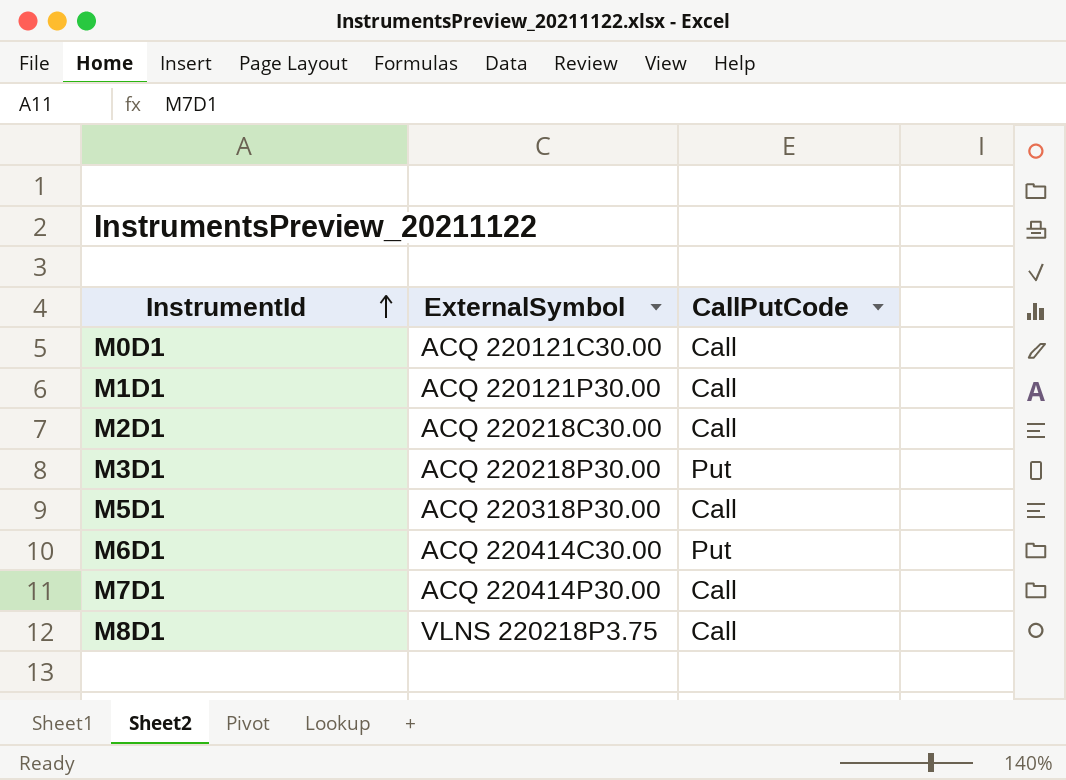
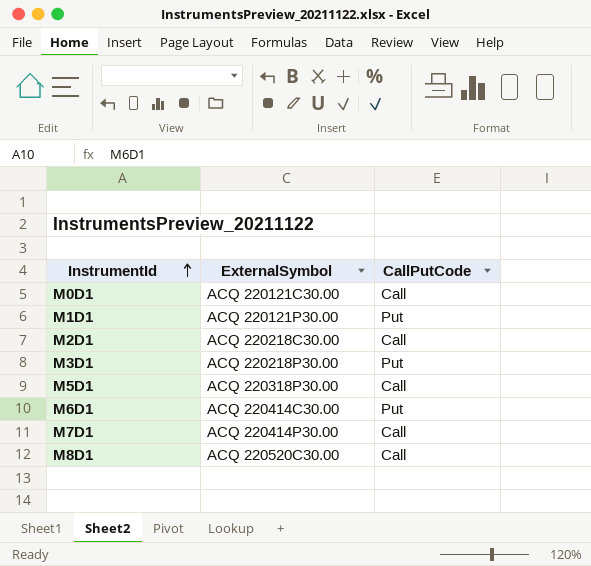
M1D1 | CallPutCode: Call -> Put
M8D1 | ExternalSymbol: VLNS 220218P3.75 -> ACQ 220520C30.00

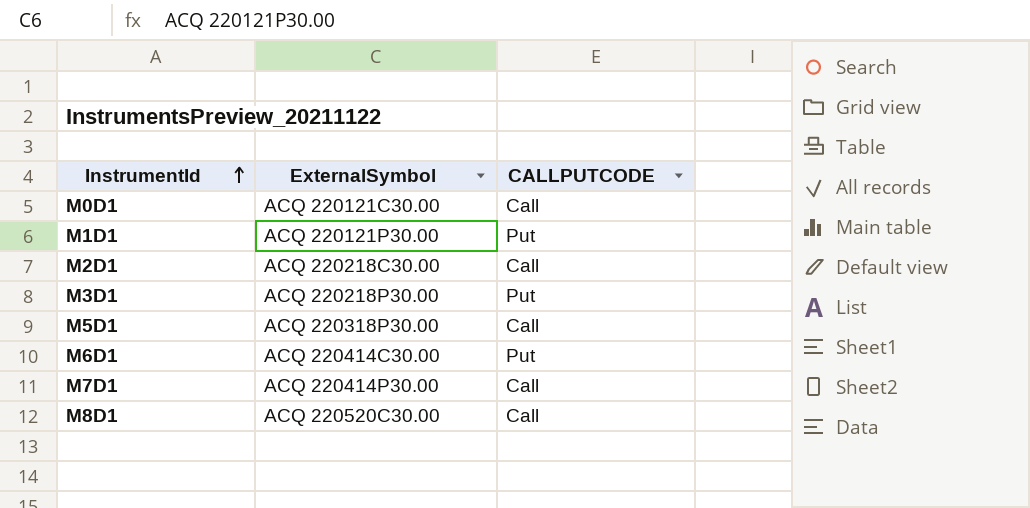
column name: CallPutCode -> CALLPUTCODE

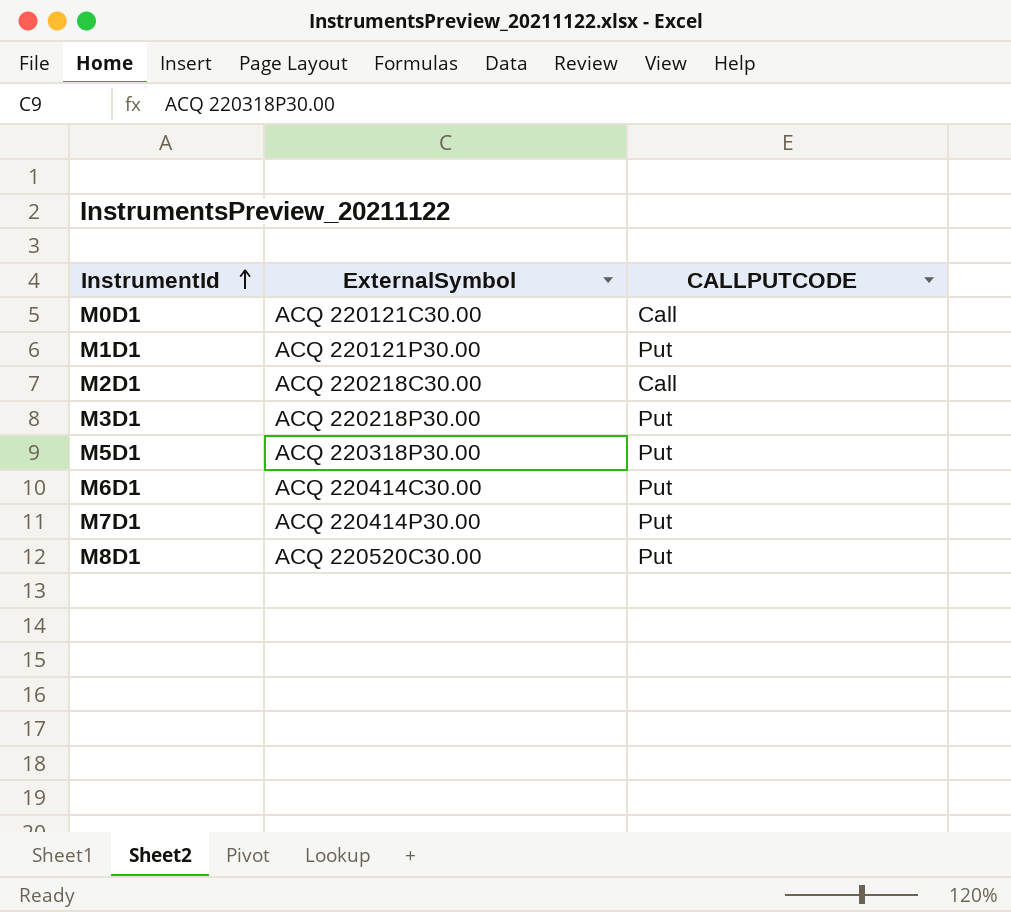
M5D1 | CALLPUTCODE: Call -> Put
M7D1 | CALLPUTCODE: Call -> Put
M8D1 | CALLPUTCODE: Call -> Put

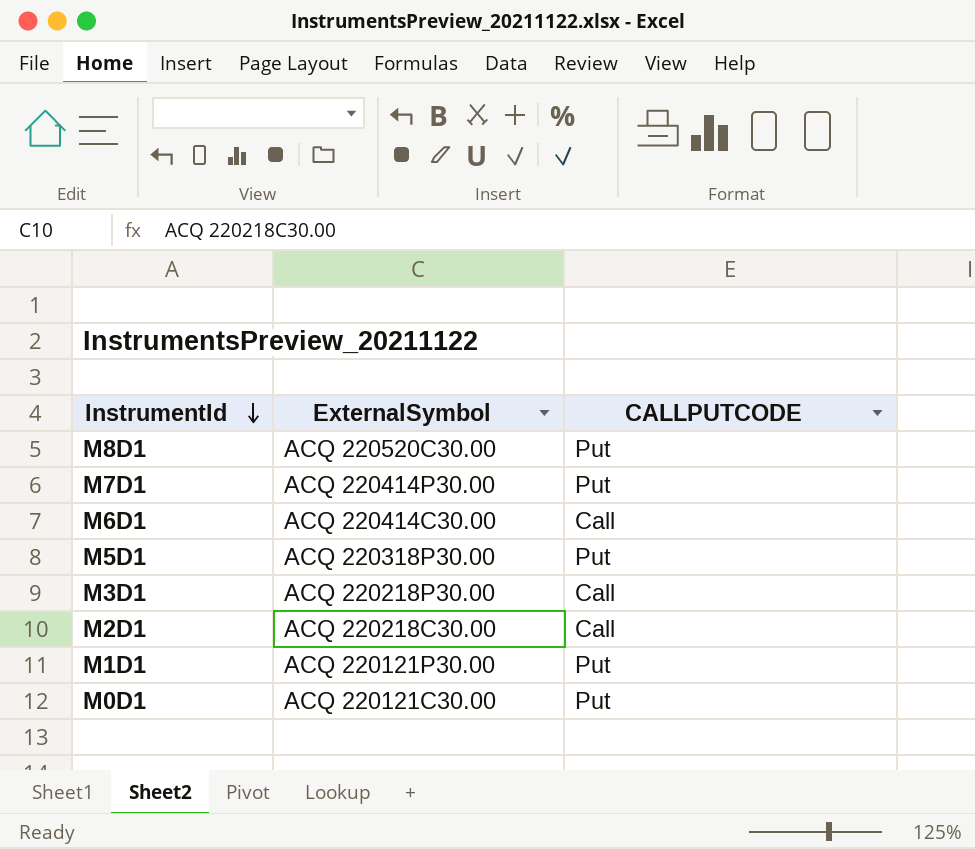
row order: InstrumentId ascending -> InstrumentId descending
M6D1 | CALLPUTCODE: Put -> Call
M3D1 | CALLPUTCODE: Put -> Call
M0D1 | CALLPUTCODE: Call -> Put

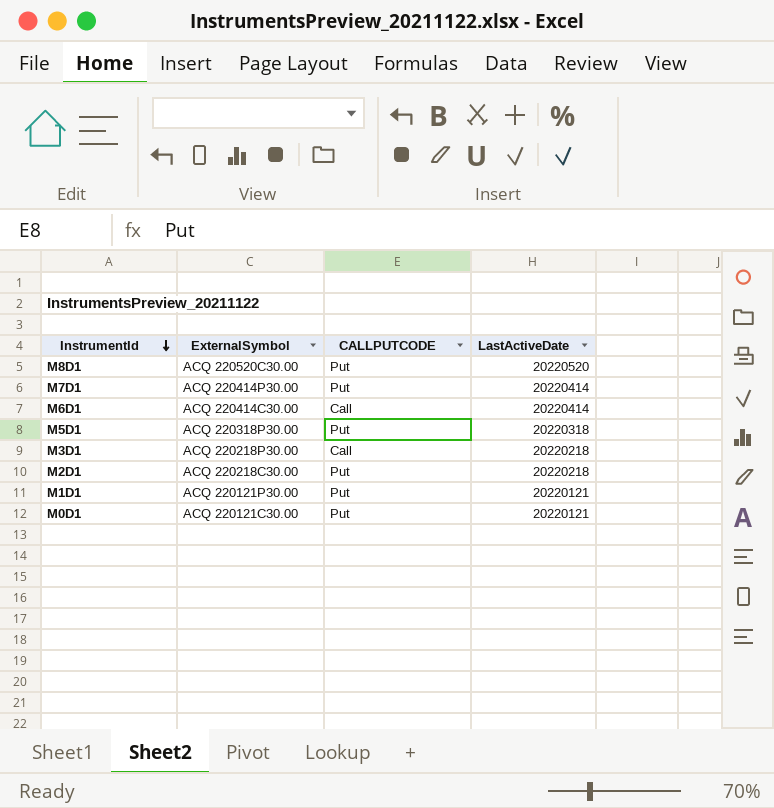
column LastActiveDate | position: none -> 4
M2D1 | CALLPUTCODE: Call -> Put

